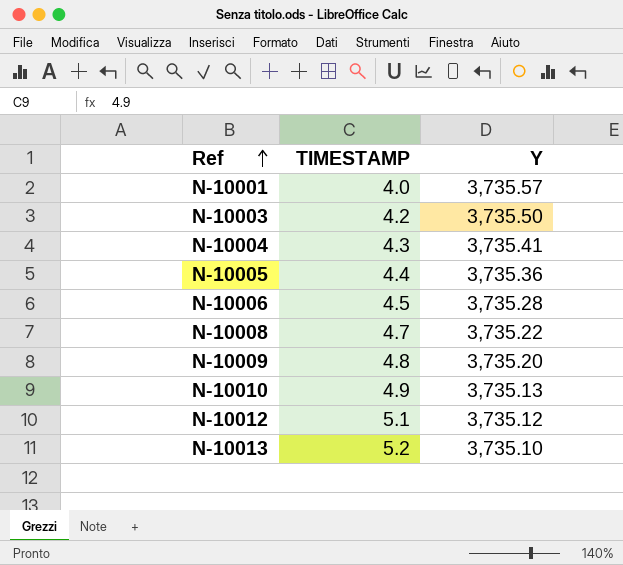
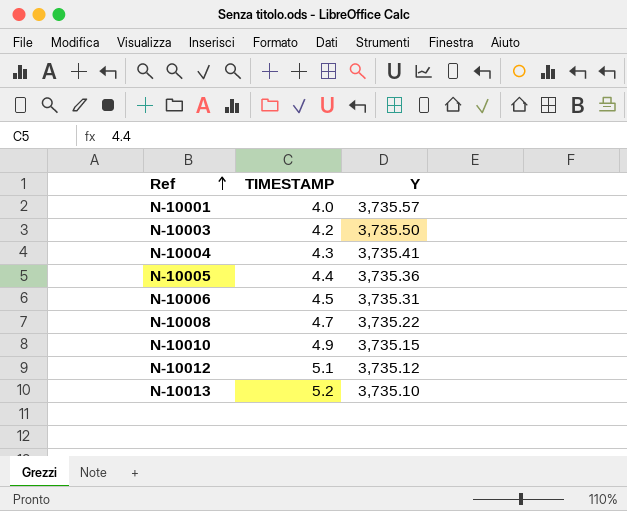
row N-10009: 4.8 | 3,735.20 -> none
N-10006 | Y: 3,735.28 -> 3,735.31
N-10010 | Y: 3,735.13 -> 3,735.15

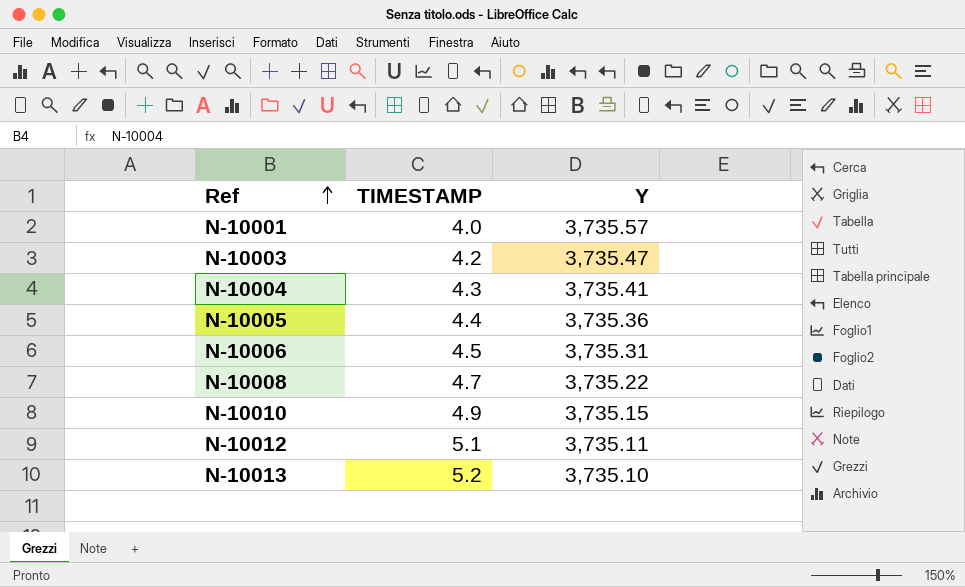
N-10003 | Y: 3,735.50 -> 3,735.47
N-10012 | Y: 3,735.12 -> 3,735.11

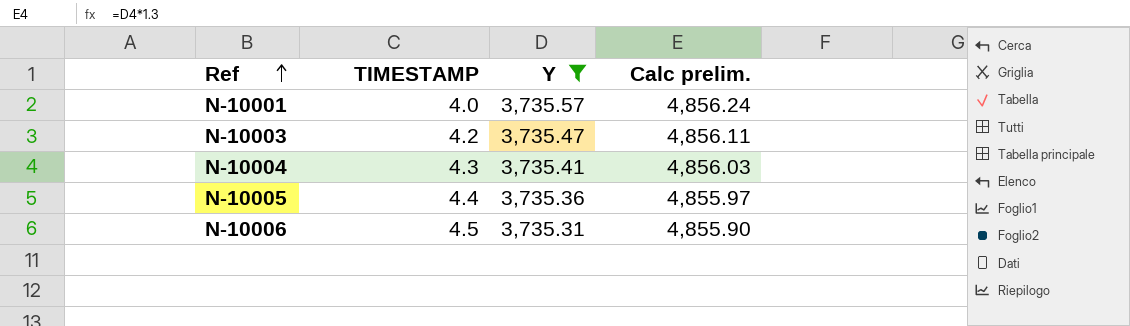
filter: none -> Y >= 3,735.31
column Calc prelim. | formula: none -> [Y] * 1.3

